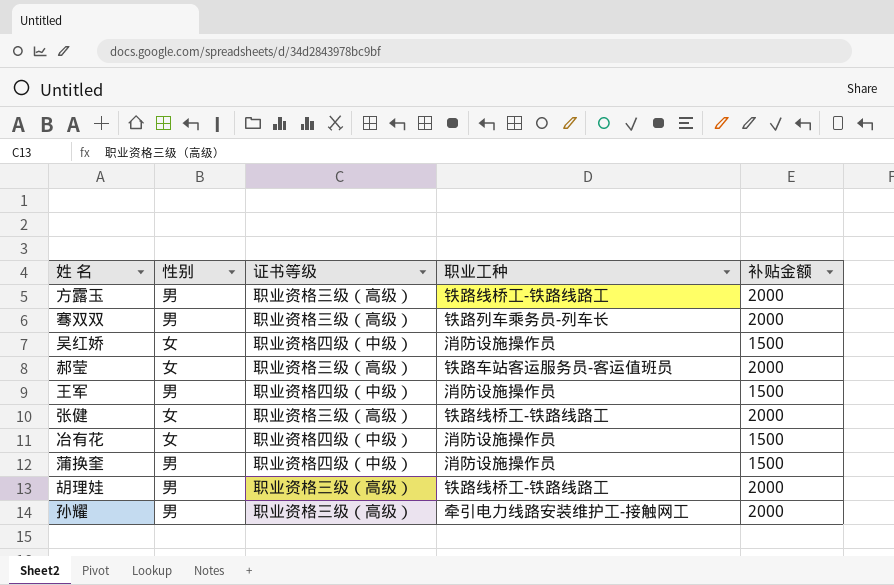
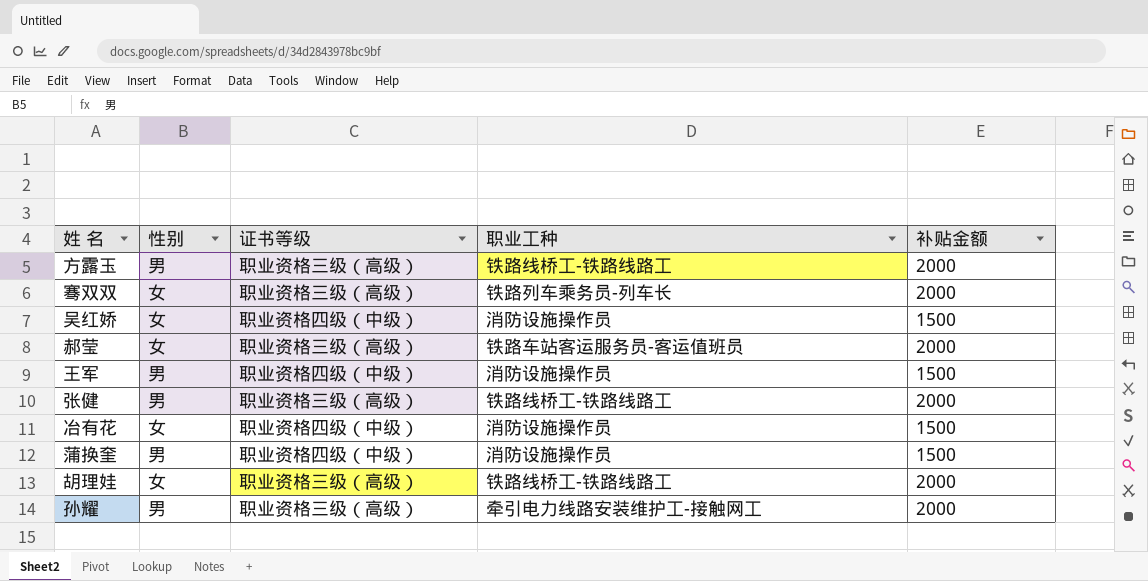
骞双双 | 性别: 男 -> 女
张健 | 性别: 女 -> 男
胡理娃 | 性别: 男 -> 女

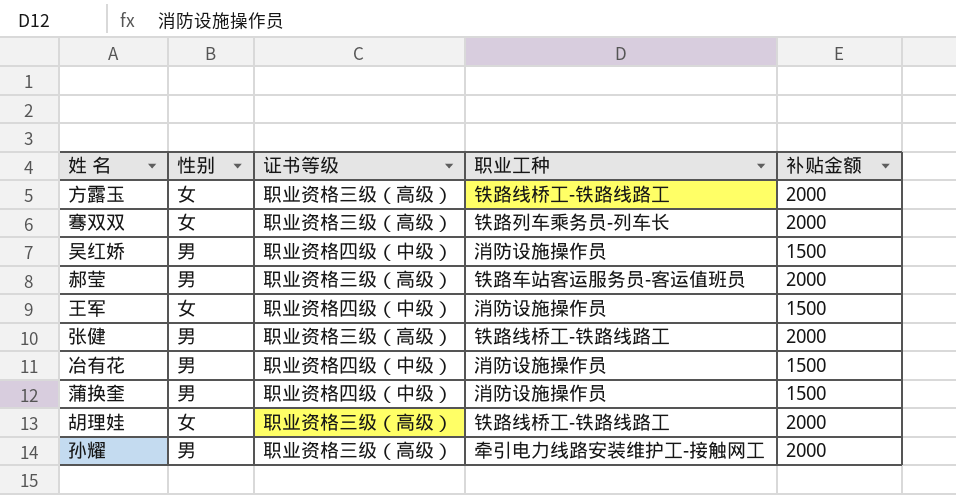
方露玉 | 性别: 男 -> 女
吴红娇 | 性别: 女 -> 男
郝莹 | 性别: 女 -> 男
王军 | 性别: 男 -> 女
冶有花 | 性别: 女 -> 男

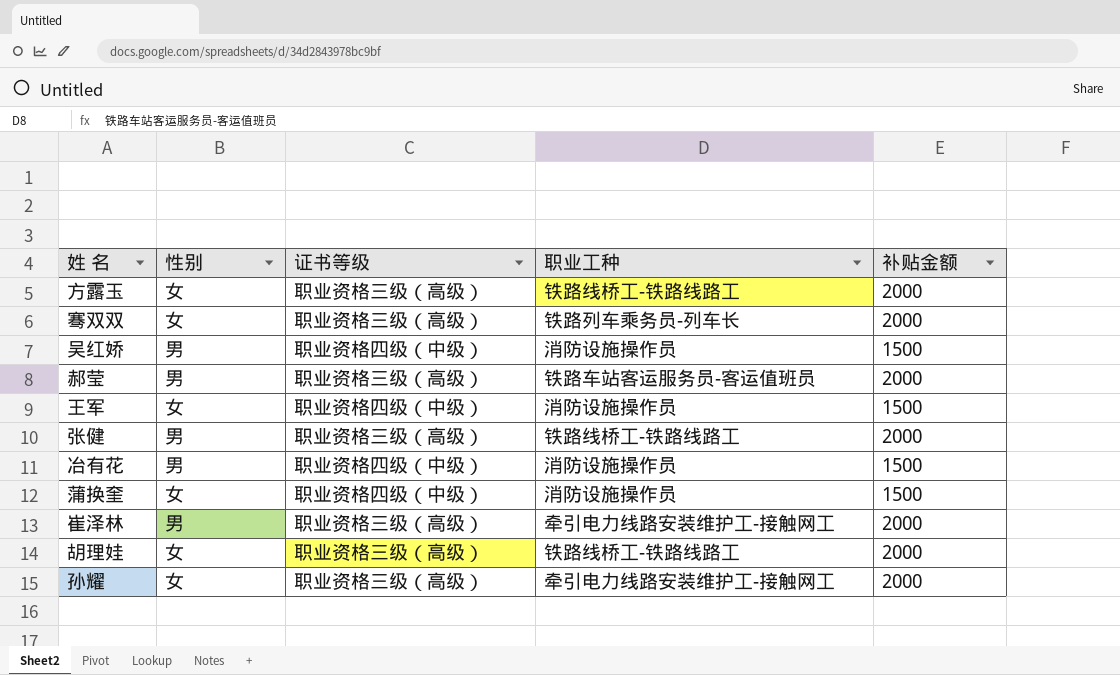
蒲换奎 | 性别: 男 -> 女
row 崔泽林: none -> 男 | 职业资格三级（高级） | 牵引电力线路安装维护工-接触网工 | 2000
孙耀 | 性别: 男 -> 女

